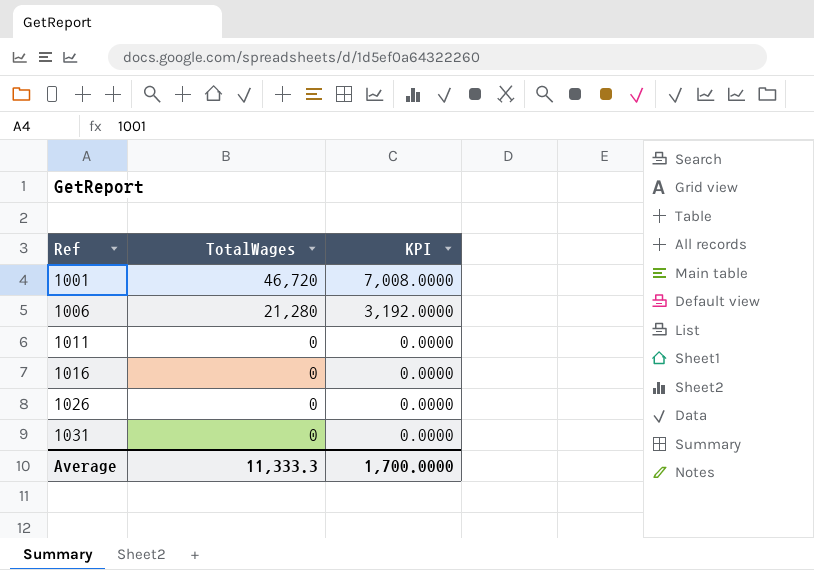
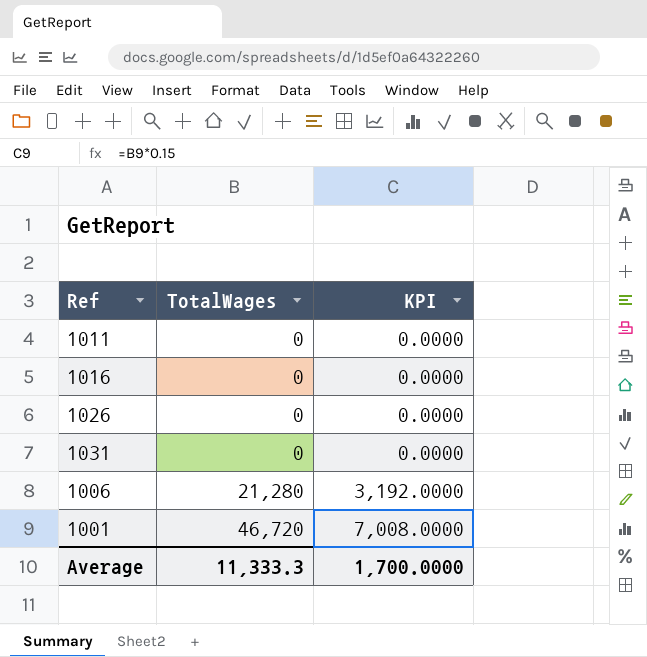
row order: Ref ascending -> TotalWages ascending

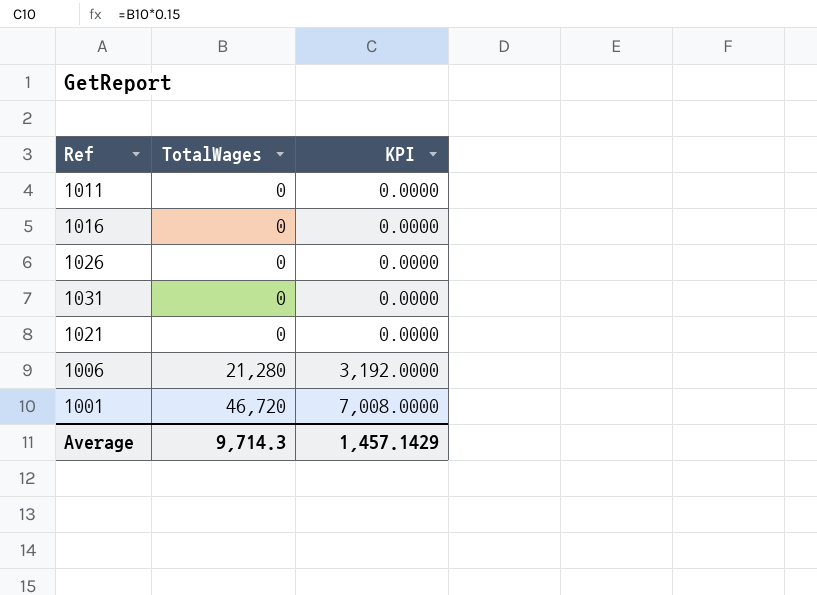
row 1021: none -> 0 | 0.0000
Average | TotalWages: 11,333.3 -> 9,714.3
Average | KPI: 1,700.0000 -> 1,457.1429

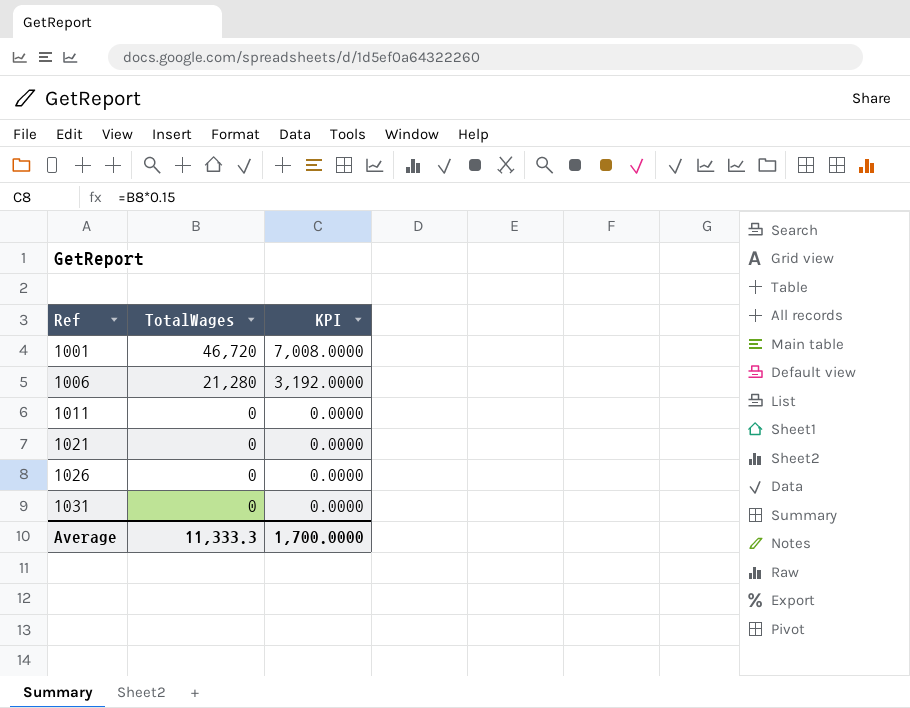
row order: TotalWages ascending -> Ref ascending
row 1016: 0 | 0.0000 -> none
Average | TotalWages: 9,714.3 -> 11,333.3
Average | KPI: 1,457.1429 -> 1,700.0000

